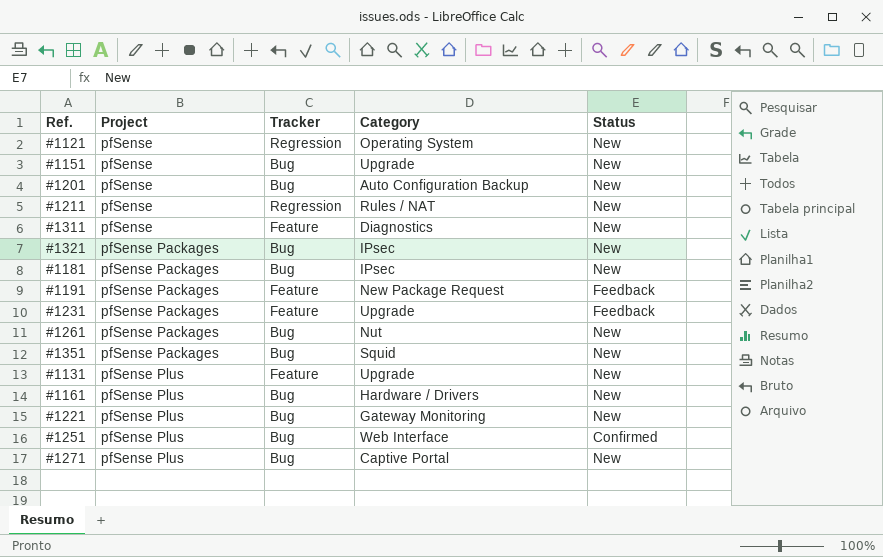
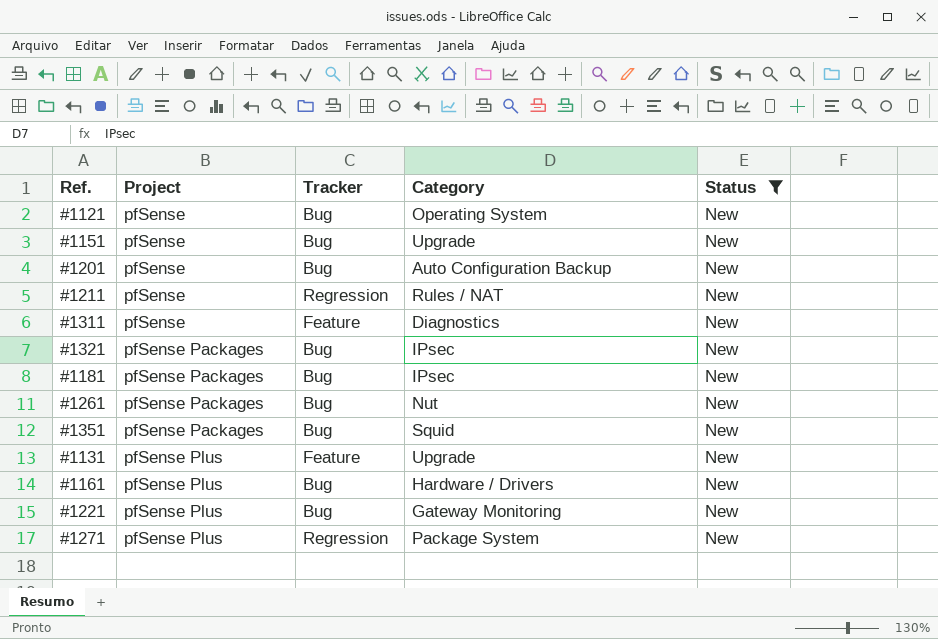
filter: none -> Status = New
#1121 | Tracker: Regression -> Bug
#1271 | Tracker: Bug -> Regression
#1271 | Category: Captive Portal -> Package System

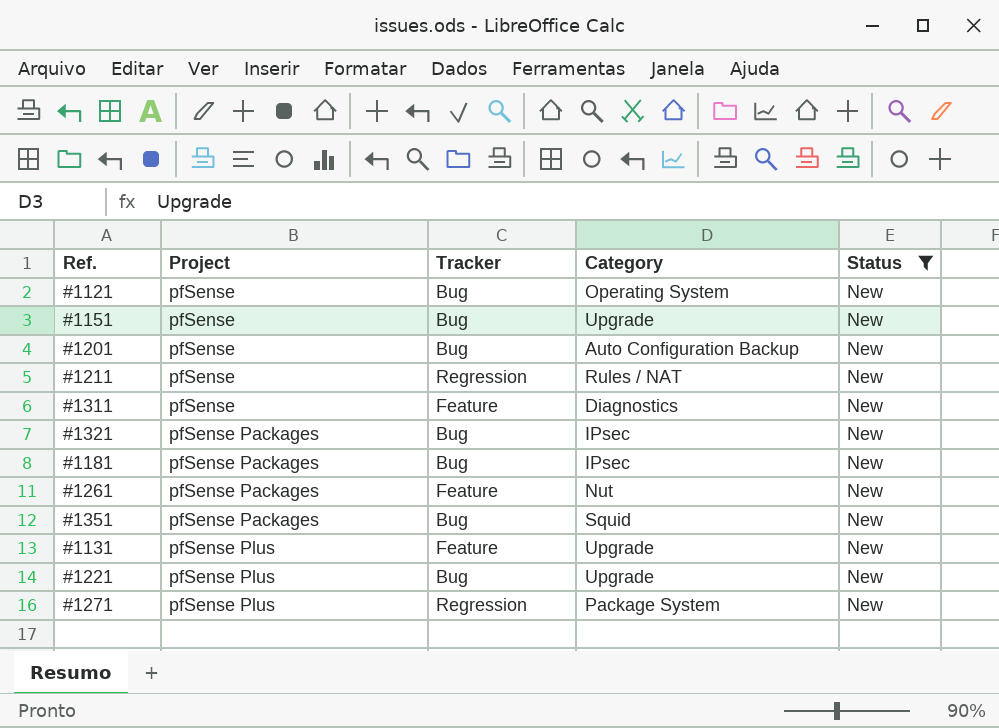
row #1161: pfSense Plus | Bug | Hardware / Drivers | New -> none
#1261 | Tracker: Bug -> Feature
#1221 | Category: Gateway Monitoring -> Upgrade

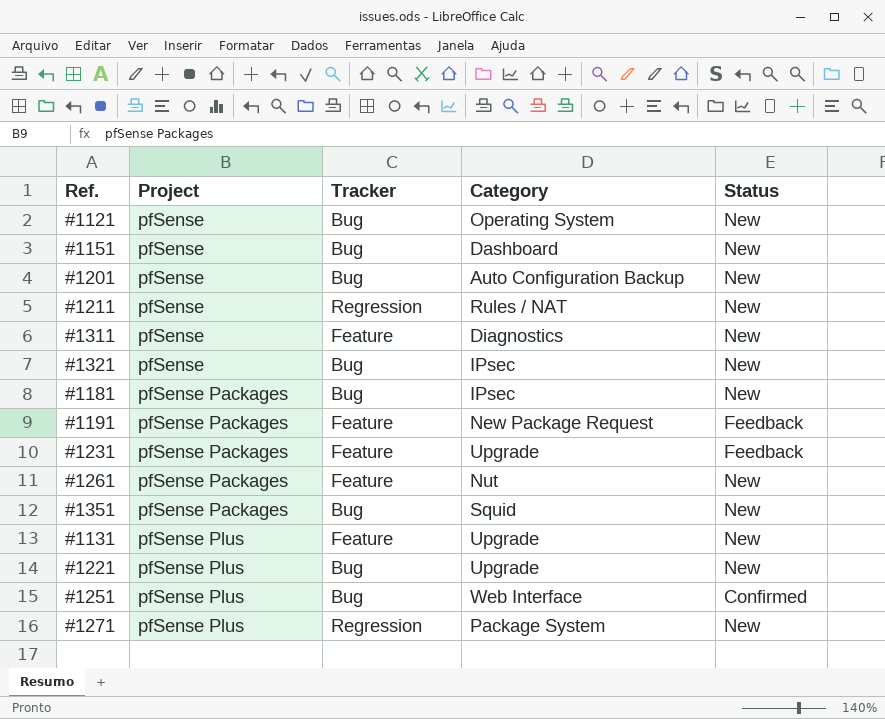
filter: Status = New -> none
#1151 | Category: Upgrade -> Dashboard
#1321 | Project: pfSense Packages -> pfSense

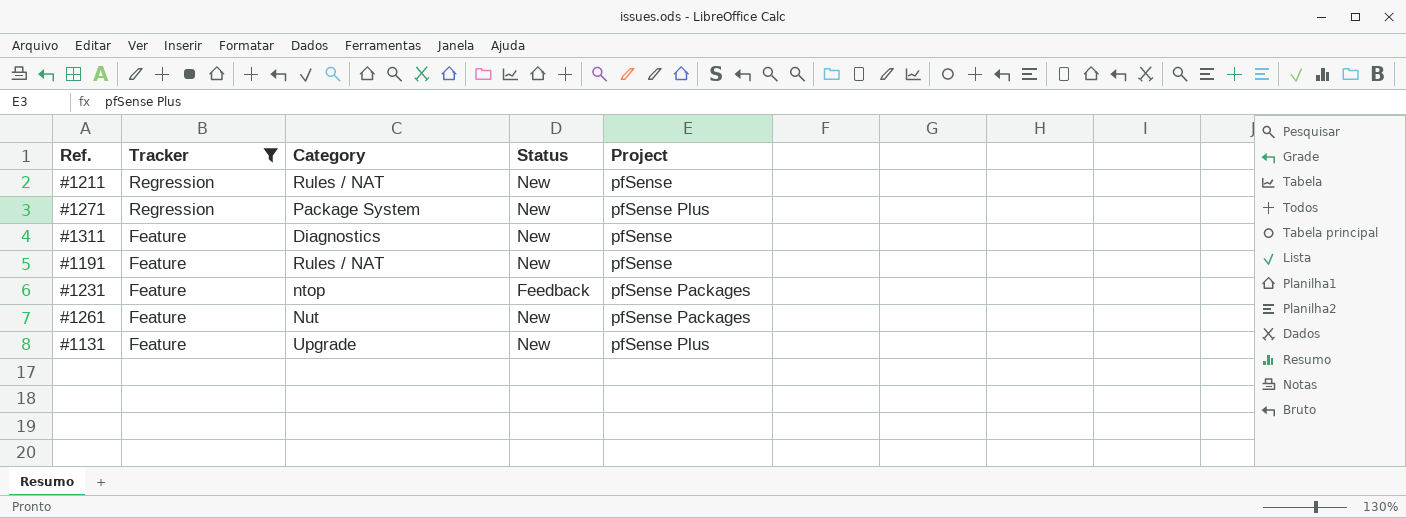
filter: none -> Tracker != Bug
row order: Project ascending -> Tracker descending
column Project | position: 2 -> 5
#1191 | Category: New Package Request -> Rules / NAT
#1191 | Status: Feedback -> New
#1191 | Project: pfSense Packages -> pfSense
#1231 | Category: Upgrade -> ntop

